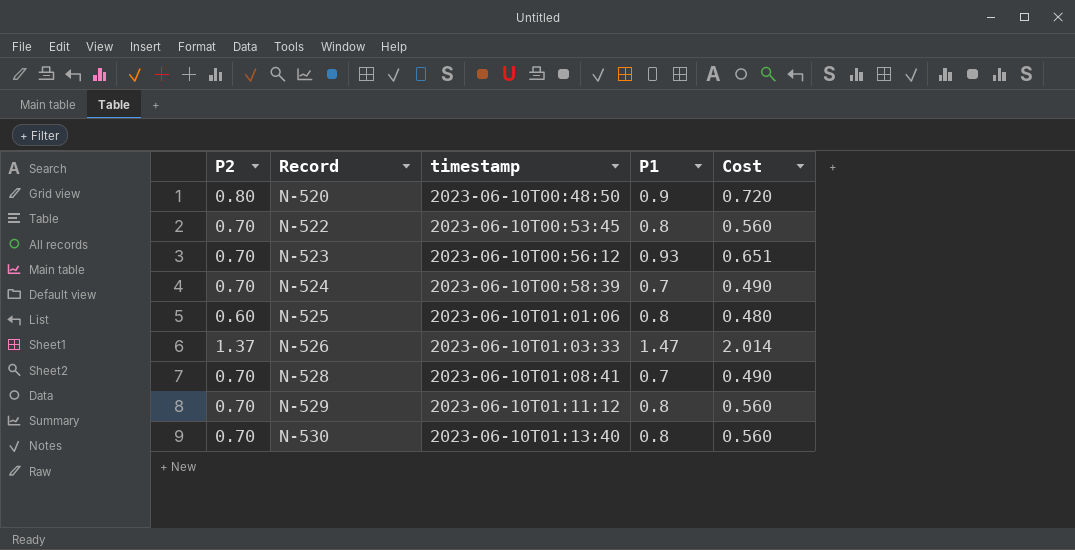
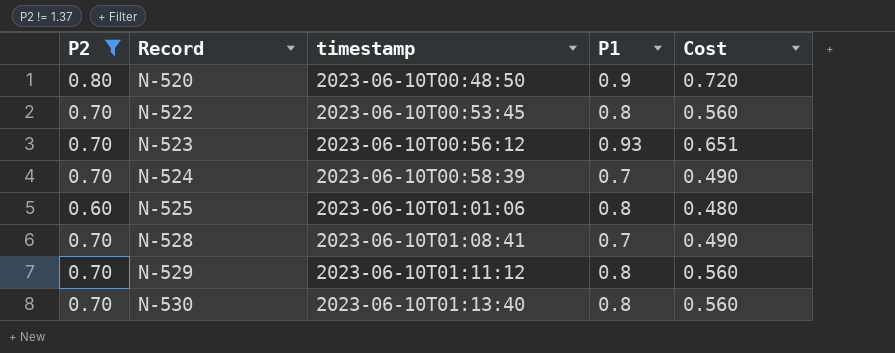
filter: none -> P2 != 1.37

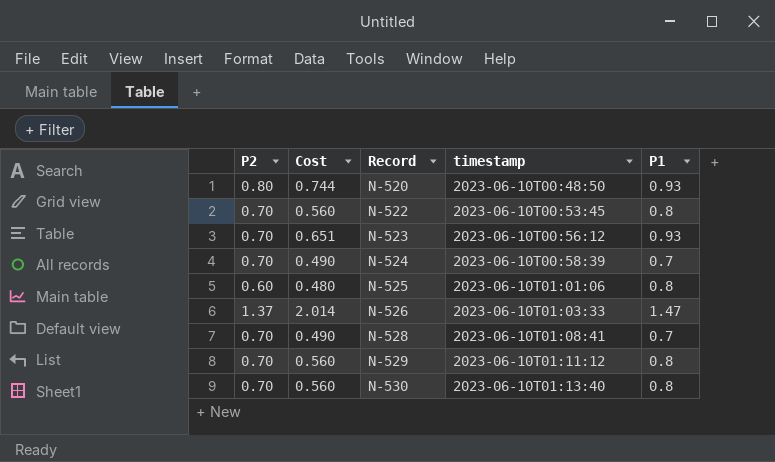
filter: P2 != 1.37 -> none
column Cost | position: 5 -> 2
N-520 | Cost: 0.720 -> 0.744
N-520 | P1: 0.9 -> 0.93

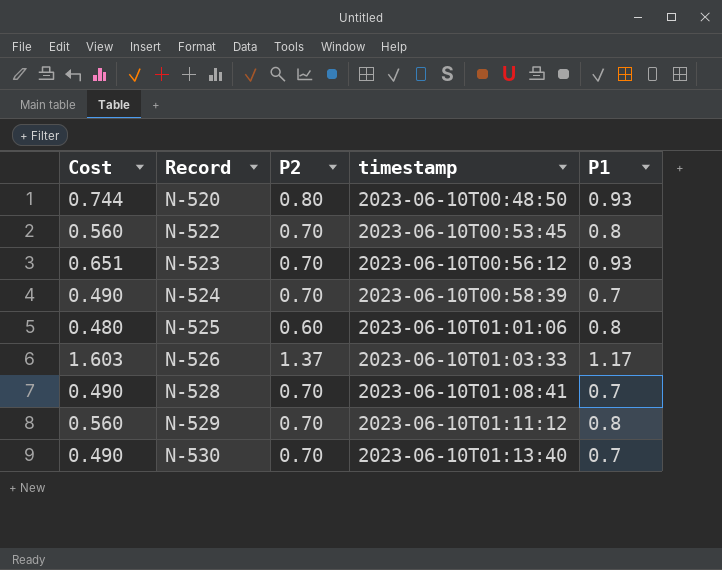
column P2 | position: 1 -> 3
N-526 | Cost: 2.014 -> 1.603
N-526 | P1: 1.47 -> 1.17
N-530 | Cost: 0.560 -> 0.490
N-530 | P1: 0.8 -> 0.7

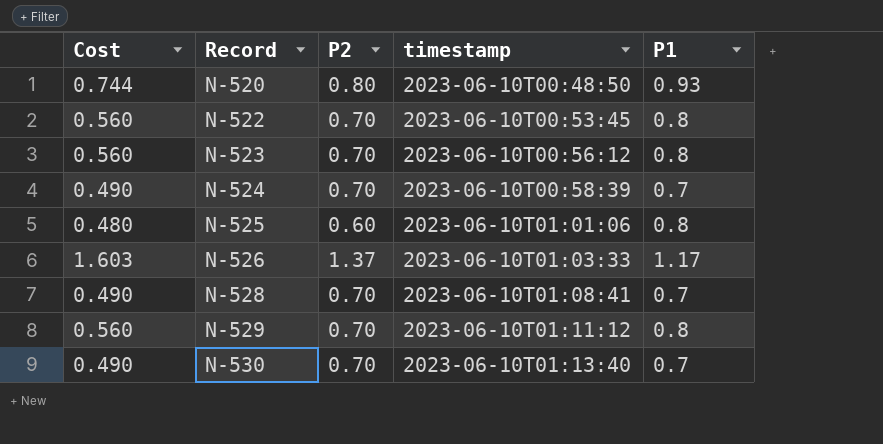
N-523 | Cost: 0.651 -> 0.560
N-523 | P1: 0.93 -> 0.8

